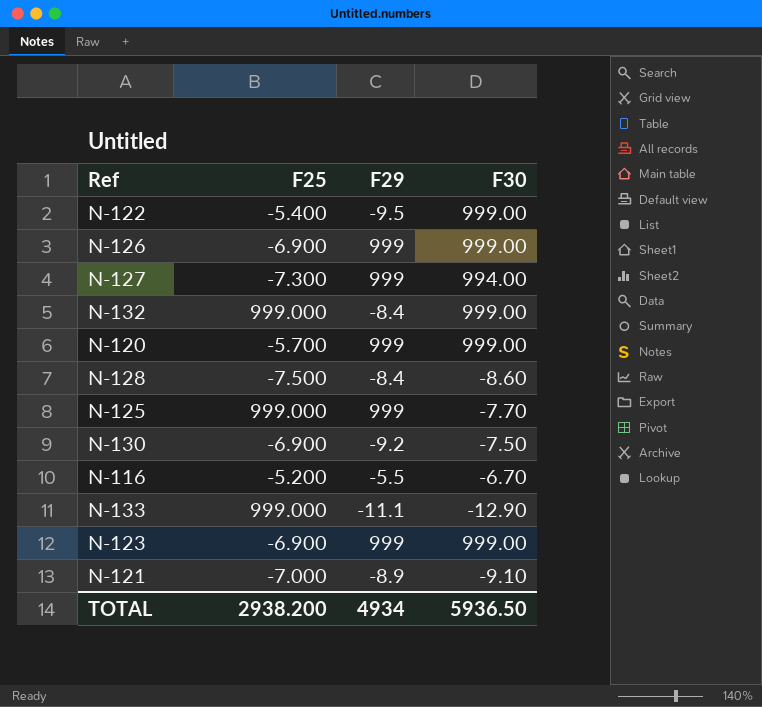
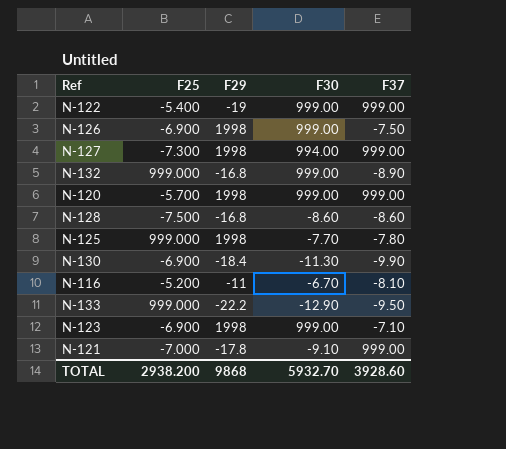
column F37 | position: none -> 5
N-122 | F29: -9.5 -> -19
N-126 | F29: 999 -> 1998
N-127 | F29: 999 -> 1998
N-132 | F29: -8.4 -> -16.8
N-120 | F29: 999 -> 1998
N-128 | F29: -8.4 -> -16.8
N-125 | F29: 999 -> 1998
N-130 | F29: -9.2 -> -18.4
N-130 | F30: -7.50 -> -11.30
N-116 | F29: -5.5 -> -11
N-133 | F29: -11.1 -> -22.2
N-123 | F29: 999 -> 1998
N-121 | F29: -8.9 -> -17.8
TOTAL | F29: 4934 -> 9868
TOTAL | F30: 5936.50 -> 5932.70

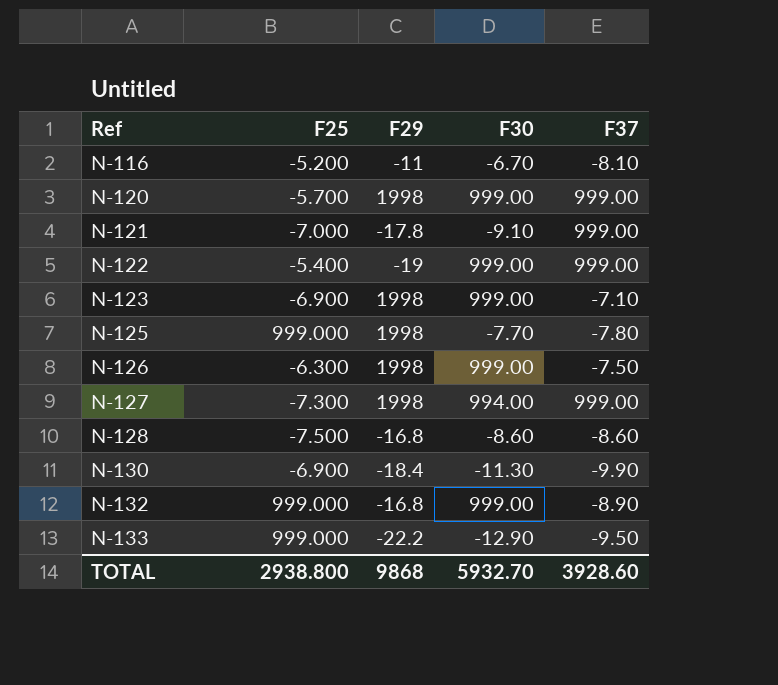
row order: none -> Ref ascending
N-126 | F25: -6.900 -> -6.300
TOTAL | F25: 2938.200 -> 2938.800

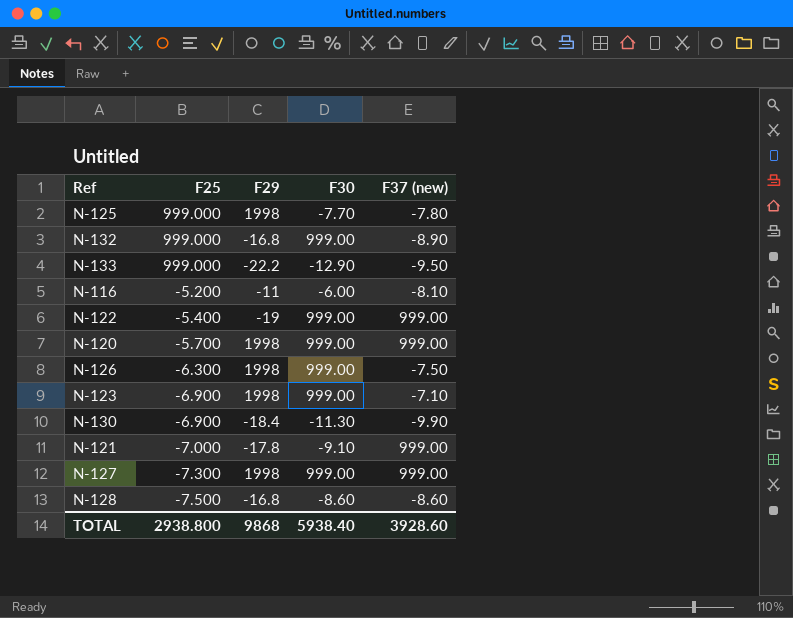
row order: Ref ascending -> F25 descending
column name: F37 -> F37 (new)
N-116 | F30: -6.70 -> -6.00
N-127 | F30: 994.00 -> 999.00
TOTAL | F30: 5932.70 -> 5938.40

